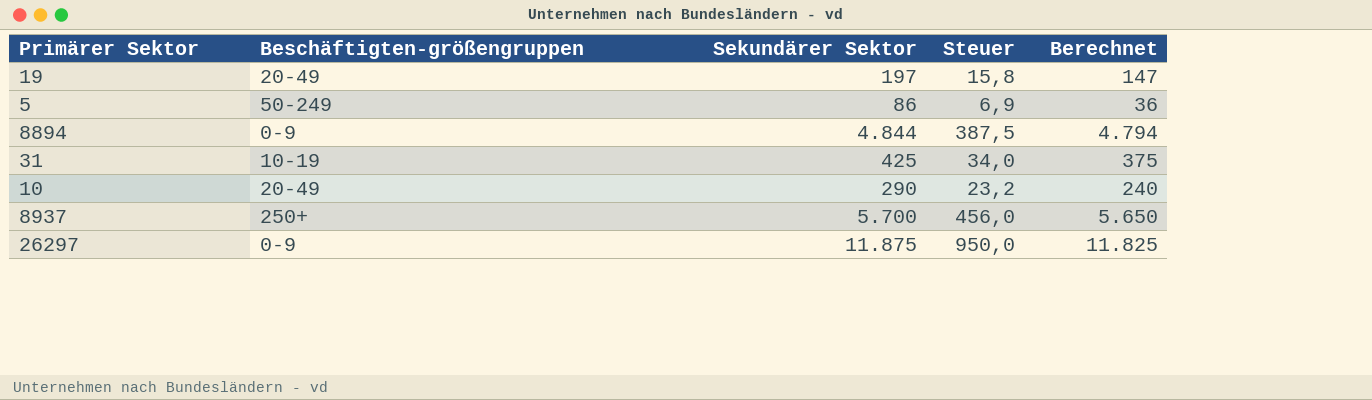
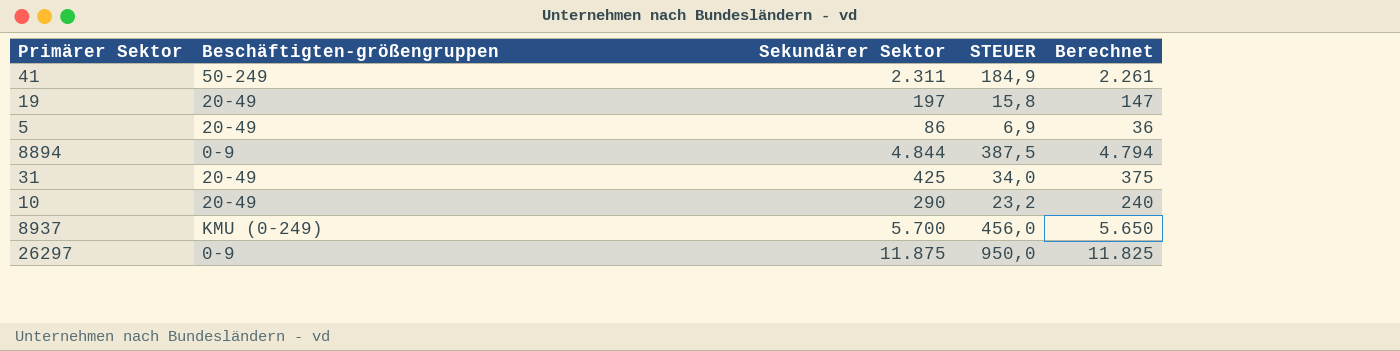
column name: Steuer -> STEUER
row 41: none -> 50-249 | 2.311 | 184,9 | 2.261
5 | Beschäftigten-größengruppen: 50-249 -> 20-49
31 | Beschäftigten-größengruppen: 10-19 -> 20-49
8937 | Beschäftigten-größengruppen: 250+ -> KMU (0-249)

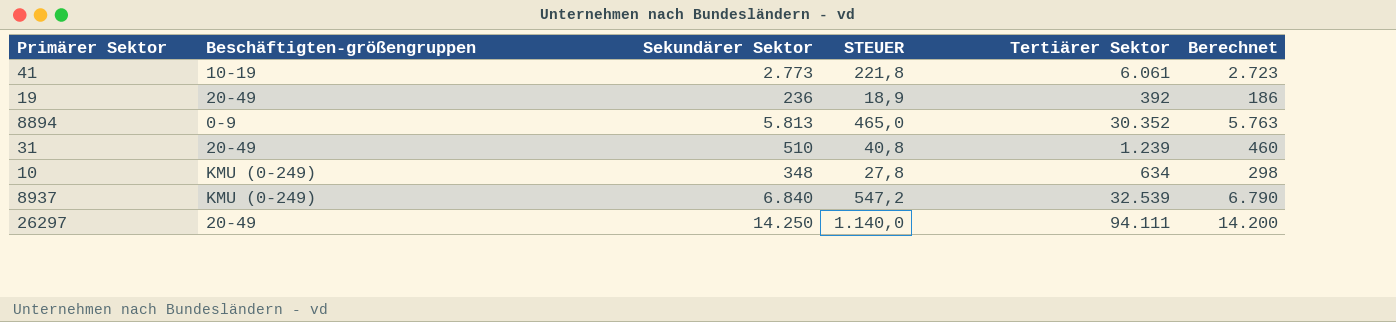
column Tertiärer Sektor | position: none -> 5
row 5: 20-49 | 86 | 6,9 | 36 -> none
41 | Beschäftigten-größengruppen: 50-249 -> 10-19
41 | Sekundärer Sektor: 2.311 -> 2.773
41 | STEUER: 184,9 -> 221,8
41 | Berechnet: 2.261 -> 2.723
19 | Sekundärer Sektor: 197 -> 236
19 | STEUER: 15,8 -> 18,9
19 | Berechnet: 147 -> 186
8894 | Sekundärer Sektor: 4.844 -> 5.813
8894 | STEUER: 387,5 -> 465,0
8894 | Berechnet: 4.794 -> 5.763
31 | Sekundärer Sektor: 425 -> 510
31 | STEUER: 34,0 -> 40,8
31 | Berechnet: 375 -> 460
10 | Beschäftigten-größengruppen: 20-49 -> KMU (0-249)
10 | Sekundärer Sektor: 290 -> 348
10 | STEUER: 23,2 -> 27,8
10 | Berechnet: 240 -> 298
8937 | Sekundärer Sektor: 5.700 -> 6.840
8937 | STEUER: 456,0 -> 547,2
8937 | Berechnet: 5.650 -> 6.790
26297 | Beschäftigten-größengruppen: 0-9 -> 20-49
26297 | Sekundärer Sektor: 11.875 -> 14.250
26297 | STEUER: 950,0 -> 1.140,0
26297 | Berechnet: 11.825 -> 14.200

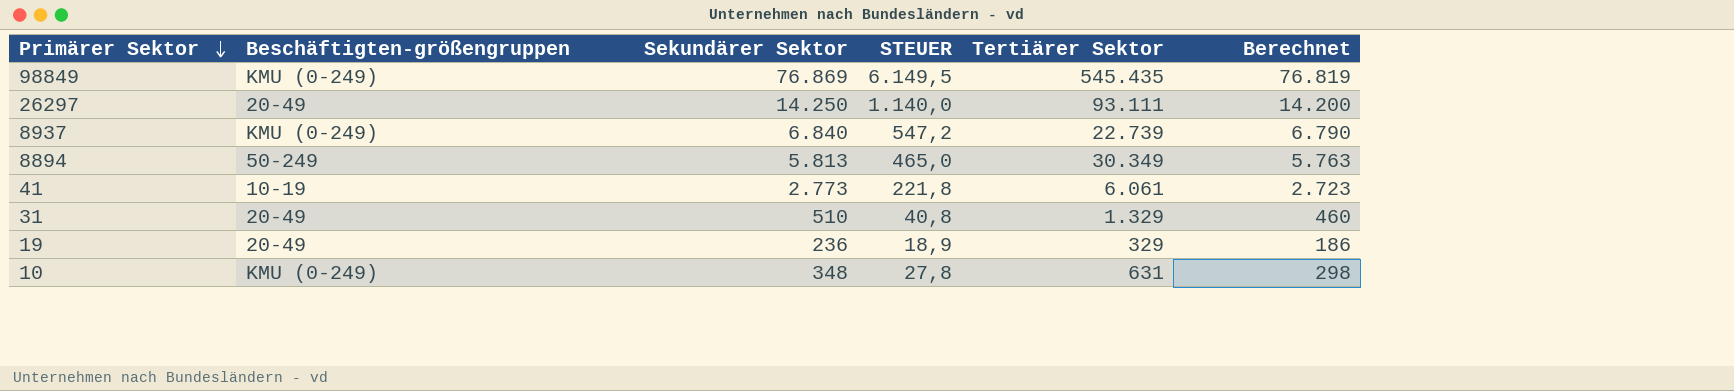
row order: none -> Primärer Sektor descending
row 98849: none -> KMU (0-249) | 76.869 | 6.149,5 | 545.435 | 76.819
26297 | Tertiärer Sektor: 94.111 -> 93.111
8937 | Tertiärer Sektor: 32.539 -> 22.739
8894 | Beschäftigten-größengruppen: 0-9 -> 50-249
8894 | Tertiärer Sektor: 30.352 -> 30.349
31 | Tertiärer Sektor: 1.239 -> 1.329
19 | Tertiärer Sektor: 392 -> 329
10 | Tertiärer Sektor: 634 -> 631

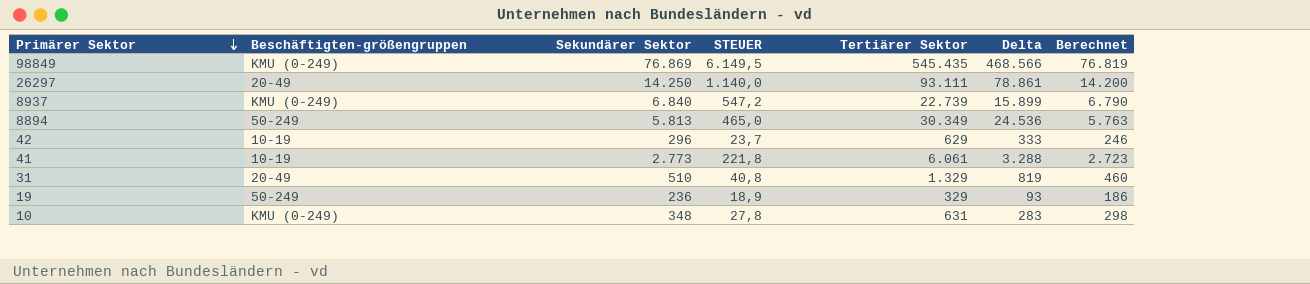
column Delta | formula: none -> [Tertiärer Sektor] - [Sekundärer Sektor]
row 42: none -> 10-19 | 296 | 23,7 | 629 | 333 | 246
19 | Beschäftigten-größengruppen: 20-49 -> 50-249

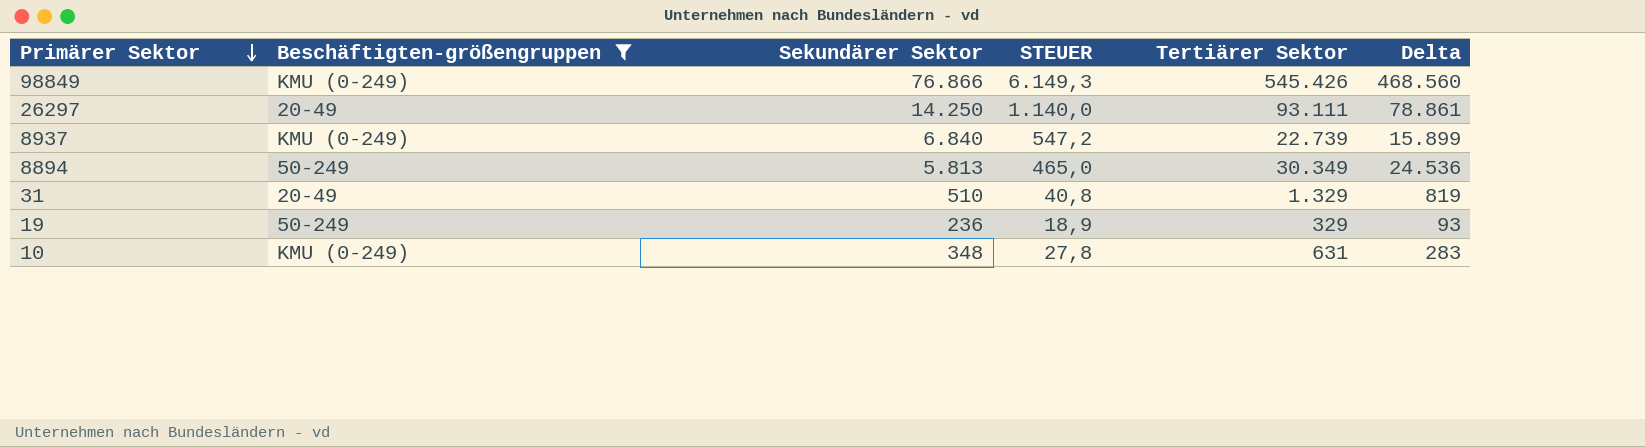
filter: none -> Beschäftigten-größengruppen != 10-19
column Berechnet | formula: [Sekundärer Sektor] - 50 -> none
98849 | Sekundärer Sektor: 76.869 -> 76.866
98849 | STEUER: 6.149,5 -> 6.149,3
98849 | Tertiärer Sektor: 545.435 -> 545.426
98849 | Delta: 468.566 -> 468.560

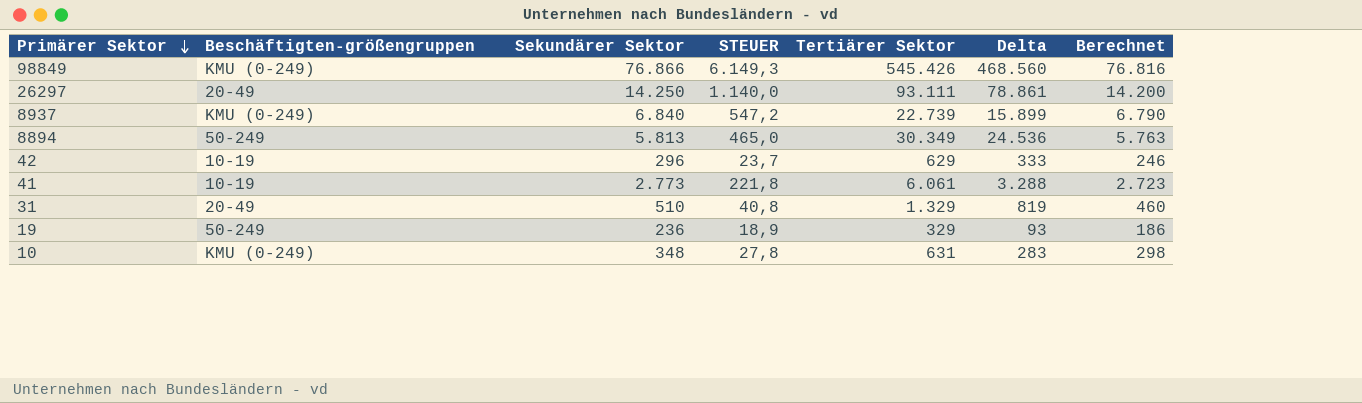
filter: Beschäftigten-größengruppen != 10-19 -> none
column Berechnet | formula: none -> [Sekundärer Sektor] - 50

